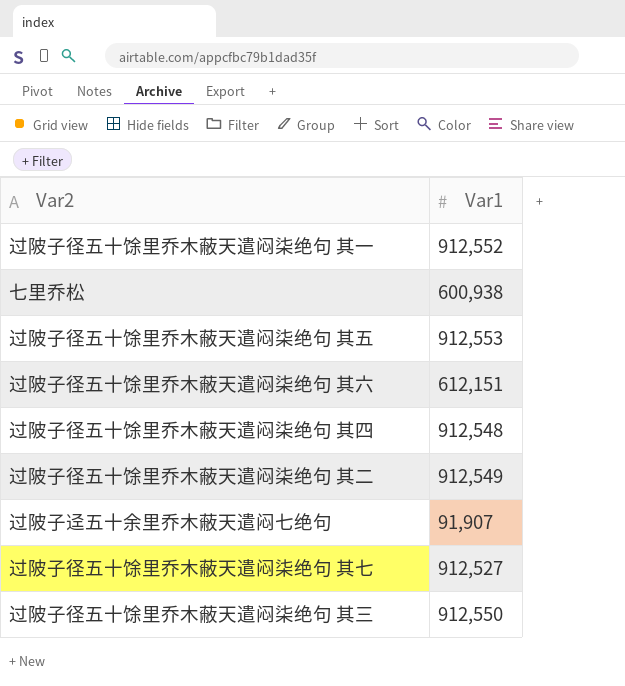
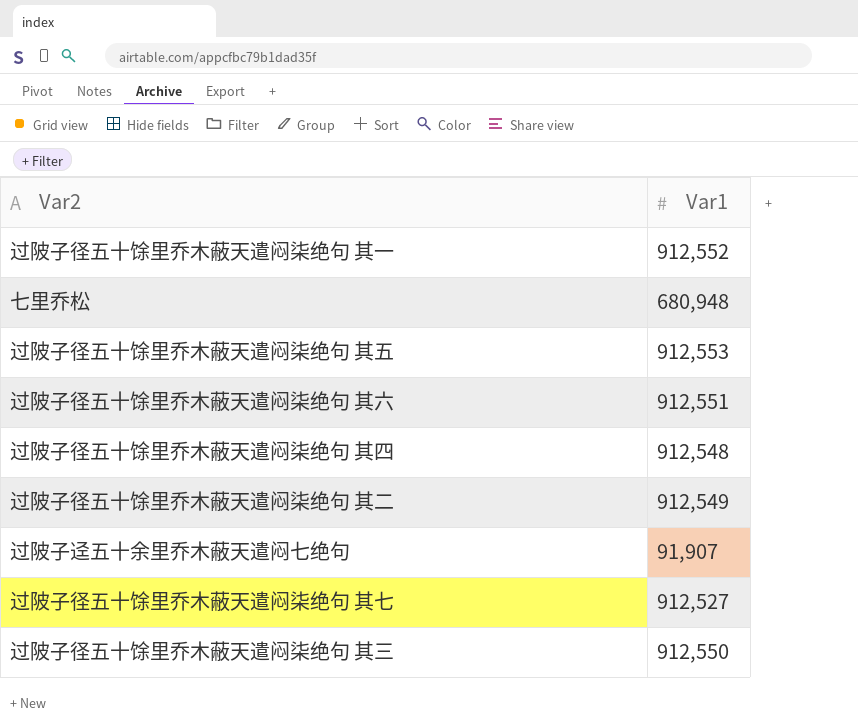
七里乔松 | Var1: 600,938 -> 680,948
过陂子径五十馀里乔木蔽天遣闷柒绝句 其六 | Var1: 612,151 -> 912,551

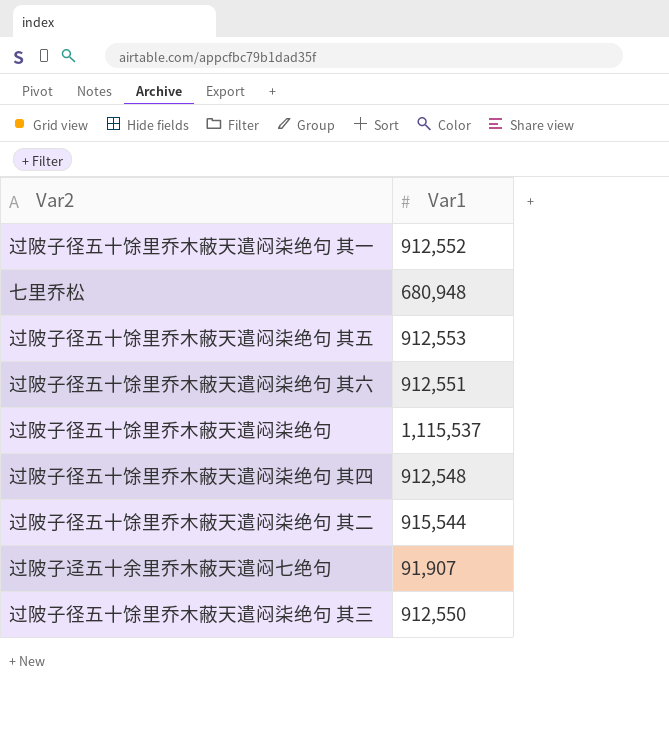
row 过陂子径五十馀里乔木蔽天遣闷柒绝句 其七: 912,527 -> none
row 过陂子径五十馀里乔木蔽天遣闷柒绝句: none -> 1,115,537
过陂子径五十馀里乔木蔽天遣闷柒绝句 其二 | Var1: 912,549 -> 915,544

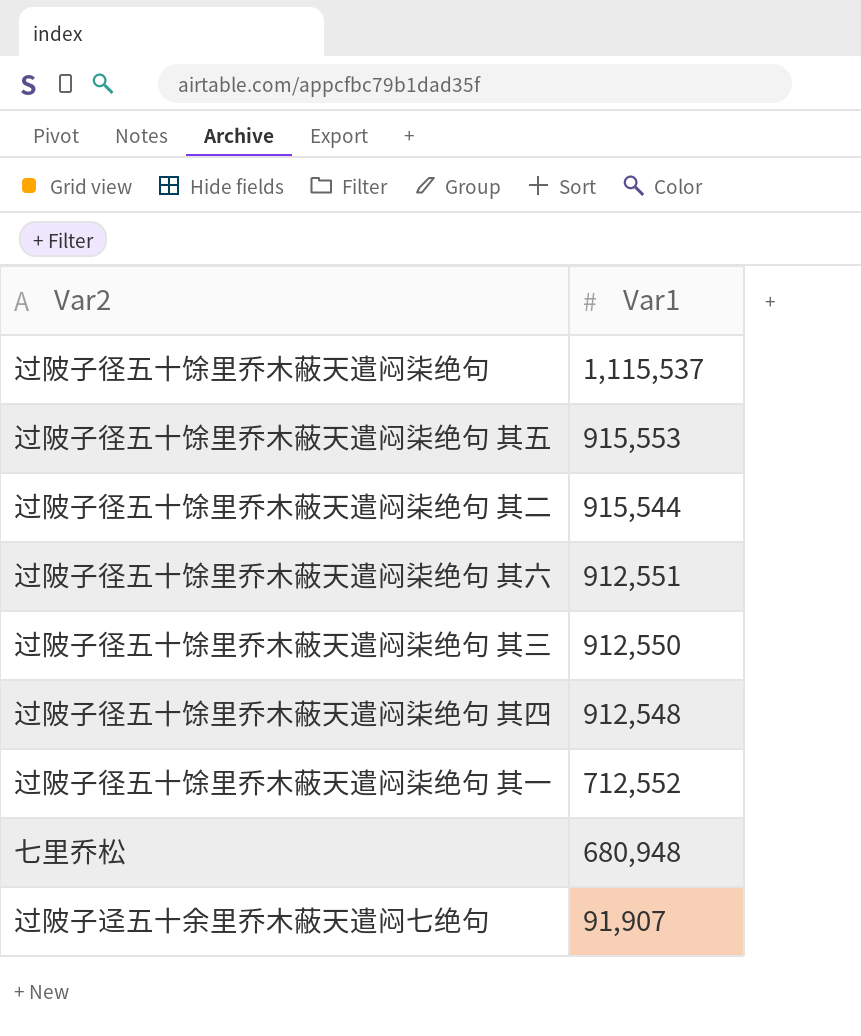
row order: none -> Var1 descending
过陂子径五十馀里乔木蔽天遣闷柒绝句 其五 | Var1: 912,553 -> 915,553
过陂子径五十馀里乔木蔽天遣闷柒绝句 其一 | Var1: 912,552 -> 712,552

